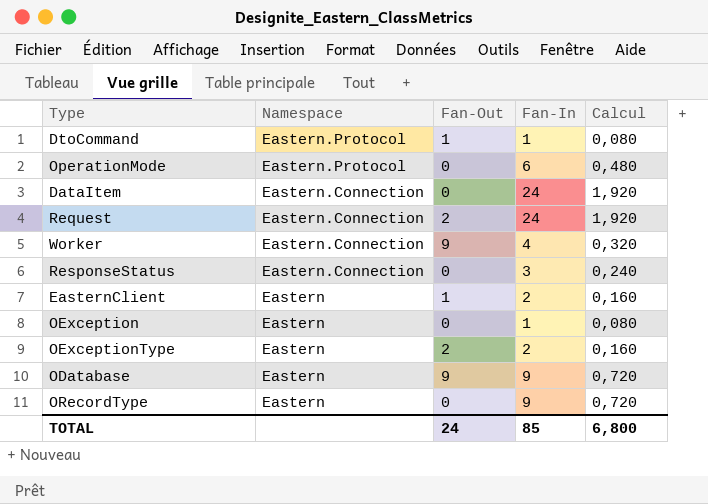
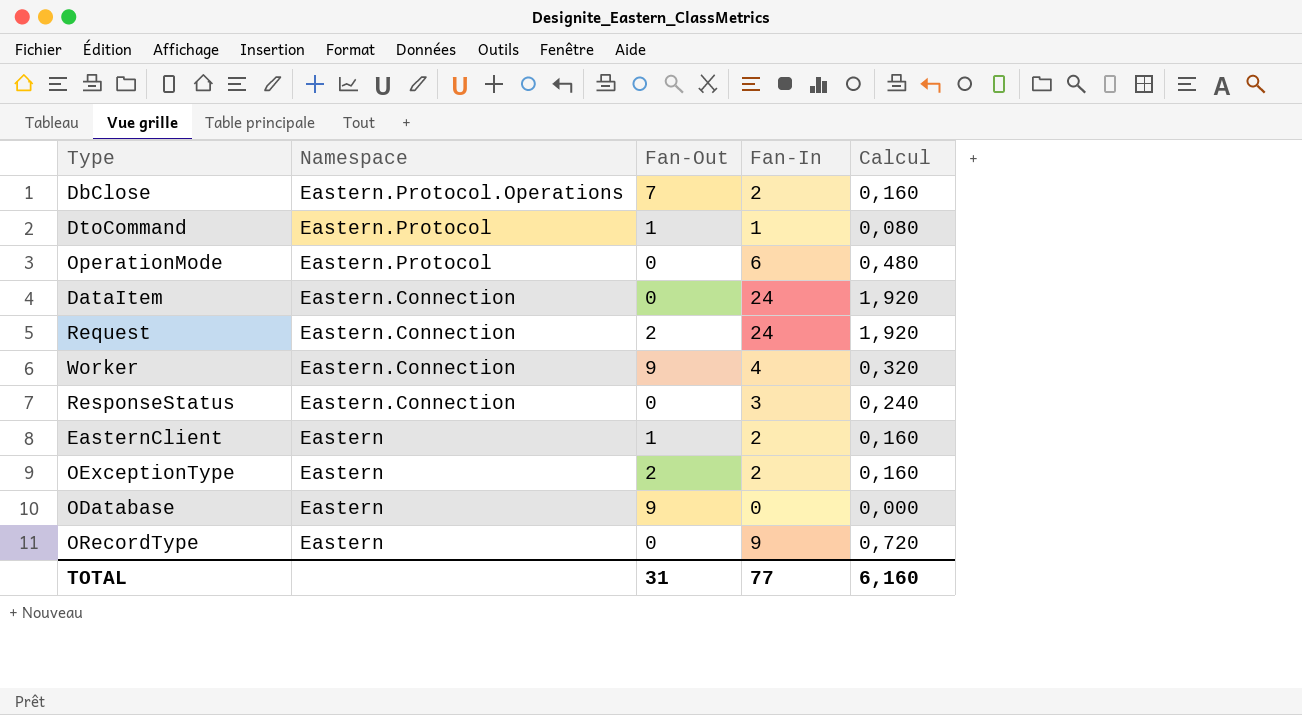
row OException: Eastern | 0 | 1 | 0,080 -> none
row DbClose: none -> Eastern.Protocol.Operations | 7 | 2 | 0,160
ODatabase | Fan-In: 9 -> 0
ODatabase | Calcul: 0,720 -> 0,000
TOTAL | Fan-Out: 24 -> 31
TOTAL | Fan-In: 85 -> 77
TOTAL | Calcul: 6,800 -> 6,160

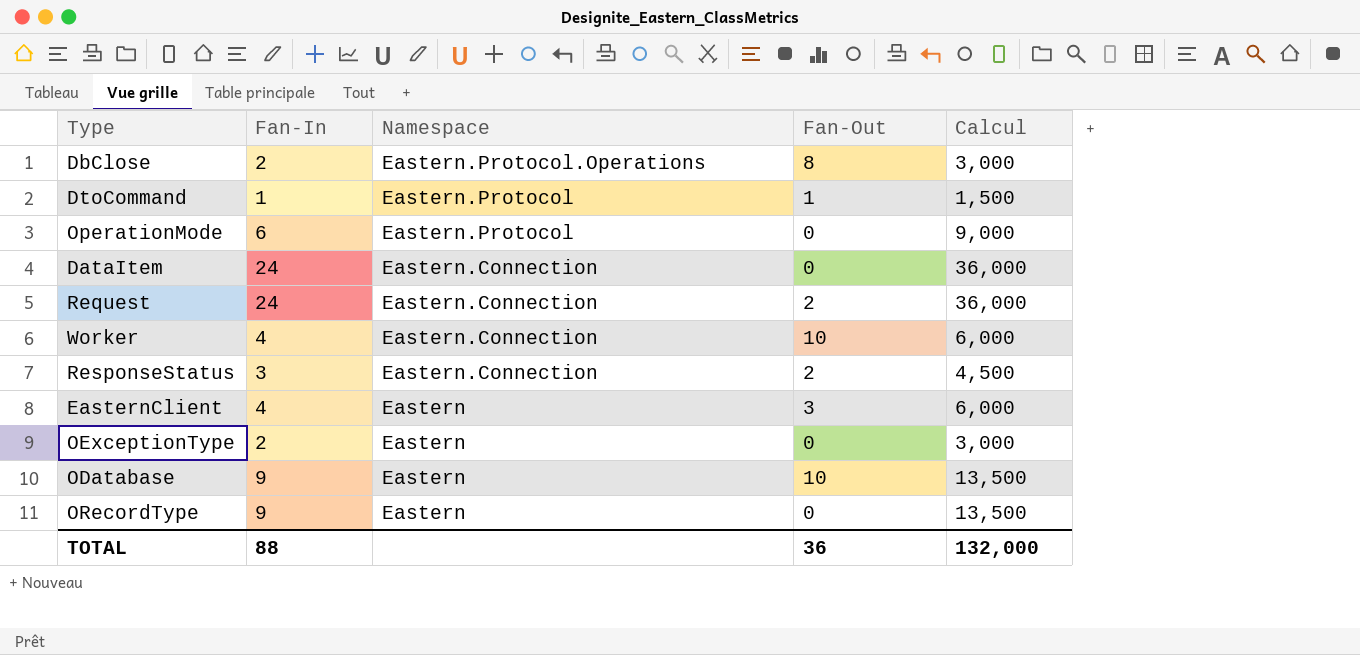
column Fan-In | position: 4 -> 2
column Calcul | formula: [Fan-In] * 0,08 -> [Fan-In] * 1,5
DbClose | Fan-Out: 7 -> 8
Worker | Fan-Out: 9 -> 10
ResponseStatus | Fan-Out: 0 -> 2
EasternClient | Fan-In: 2 -> 4
EasternClient | Fan-Out: 1 -> 3
OExceptionType | Fan-Out: 2 -> 0
ODatabase | Fan-In: 0 -> 9
ODatabase | Fan-Out: 9 -> 10
TOTAL | Fan-In: 77 -> 88
TOTAL | Fan-Out: 31 -> 36
TOTAL | Calcul: 6,160 -> 132,000

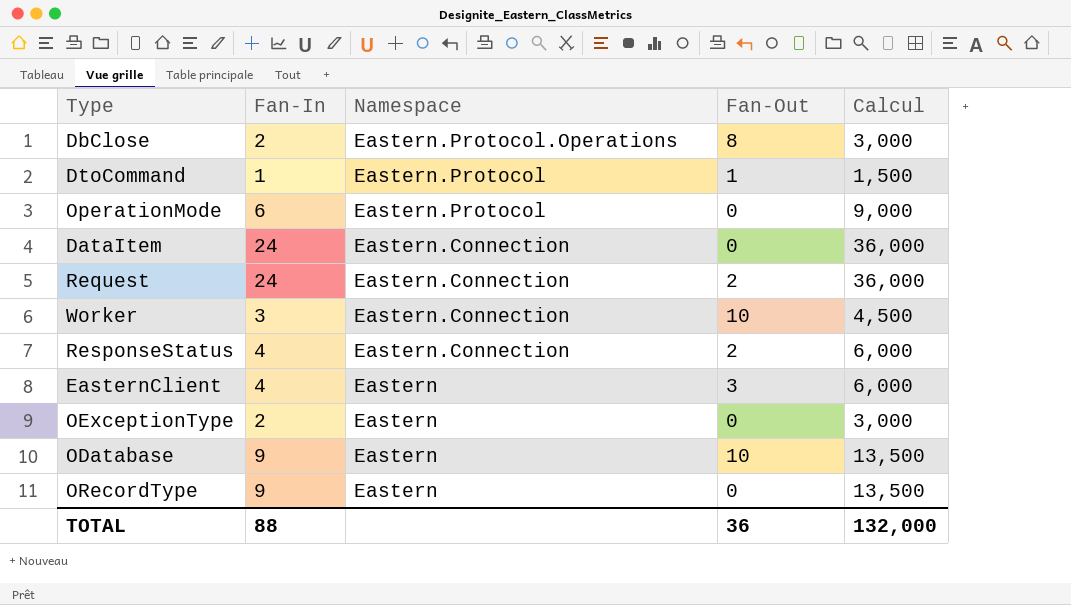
Worker | Fan-In: 4 -> 3
Worker | Calcul: 6,000 -> 4,500
ResponseStatus | Fan-In: 3 -> 4
ResponseStatus | Calcul: 4,500 -> 6,000

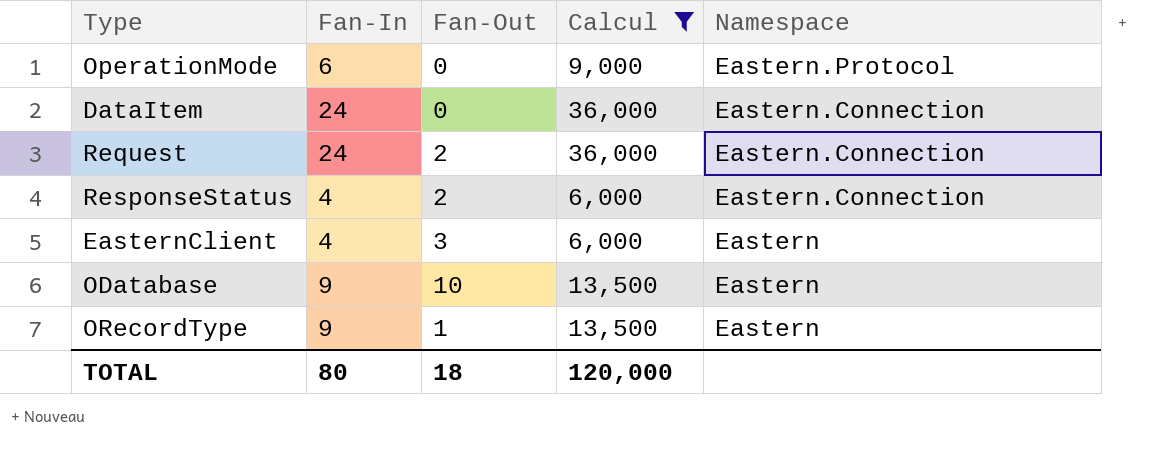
filter: none -> Calcul >= 6,000
column Namespace | position: 3 -> 5
ORecordType | Fan-Out: 0 -> 1
TOTAL | Fan-In: 88 -> 80
TOTAL | Fan-Out: 36 -> 18
TOTAL | Calcul: 132,000 -> 120,000

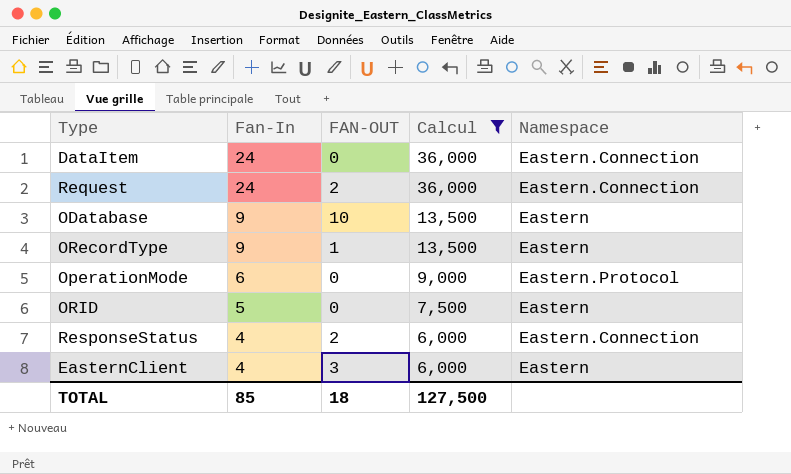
row order: Namespace descending -> Fan-In descending
column name: Fan-Out -> FAN-OUT
row ORID: none -> 5 | 0 | 7,500 | Eastern
TOTAL | Fan-In: 80 -> 85
TOTAL | Calcul: 120,000 -> 127,500

